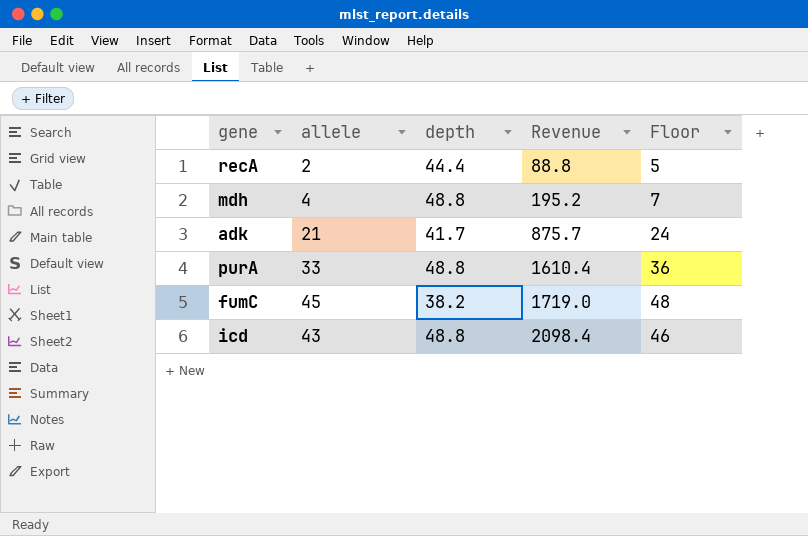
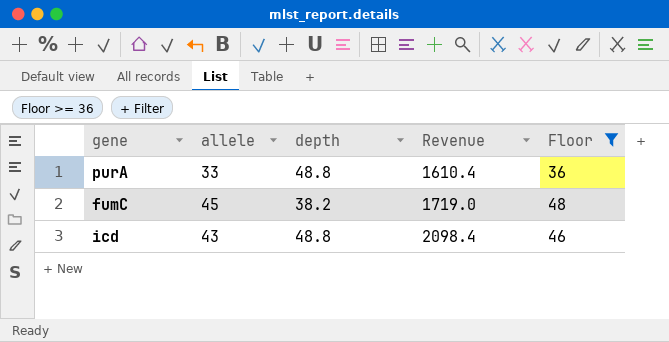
filter: none -> Floor >= 36

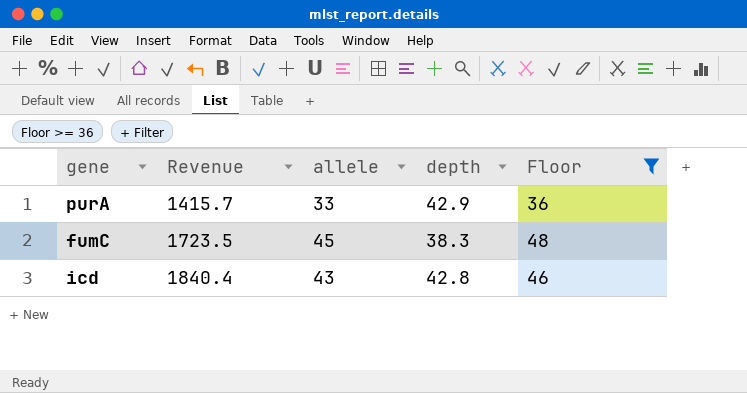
column Revenue | position: 4 -> 2
purA | Revenue: 1610.4 -> 1415.7
purA | depth: 48.8 -> 42.9
fumC | Revenue: 1719.0 -> 1723.5
fumC | depth: 38.2 -> 38.3
icd | Revenue: 2098.4 -> 1840.4
icd | depth: 48.8 -> 42.8

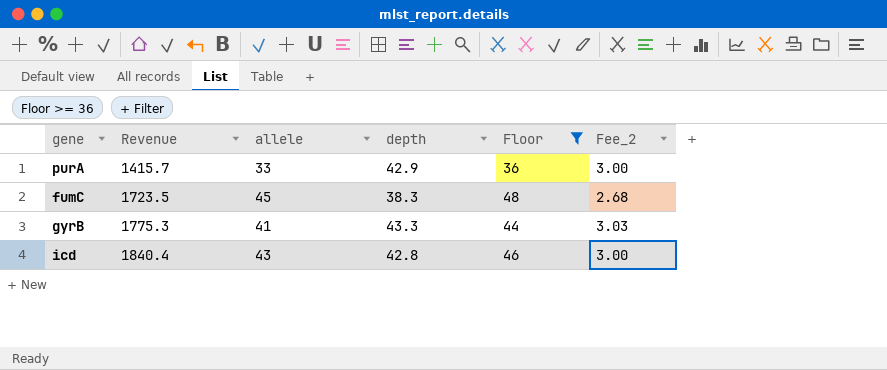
column Fee_2 | formula: none -> [depth] * 0.07
row gyrB: none -> 1775.3 | 41 | 43.3 | 44 | 3.03

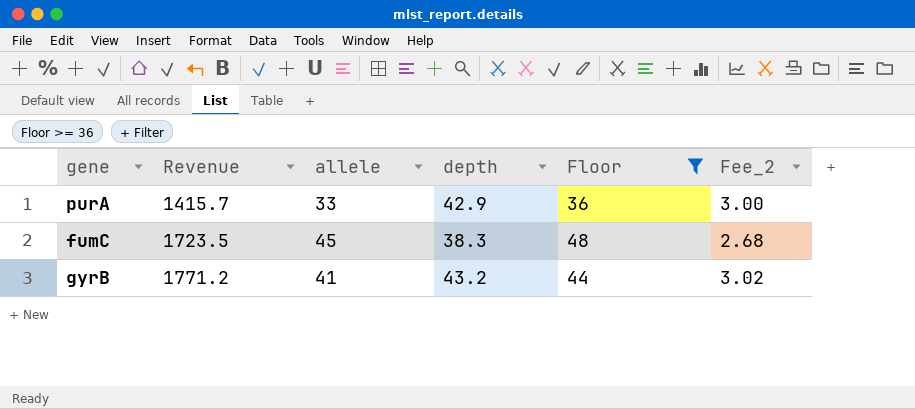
row icd: 1840.4 | 43 | 42.8 | 46 | 3.00 -> none
gyrB | Revenue: 1775.3 -> 1771.2
gyrB | depth: 43.3 -> 43.2
gyrB | Fee_2: 3.03 -> 3.02

